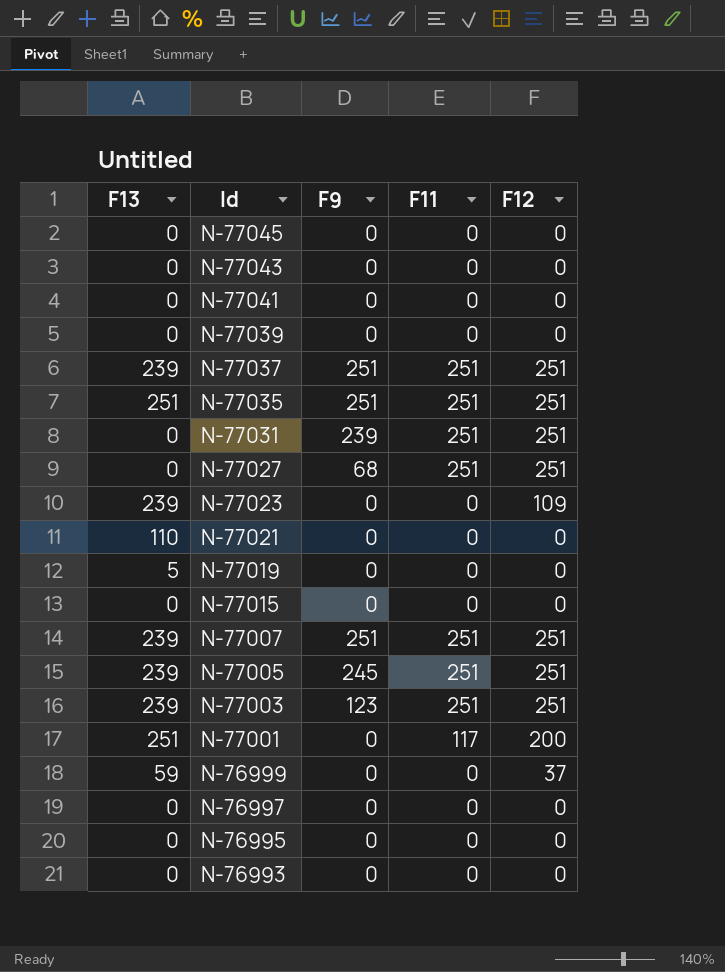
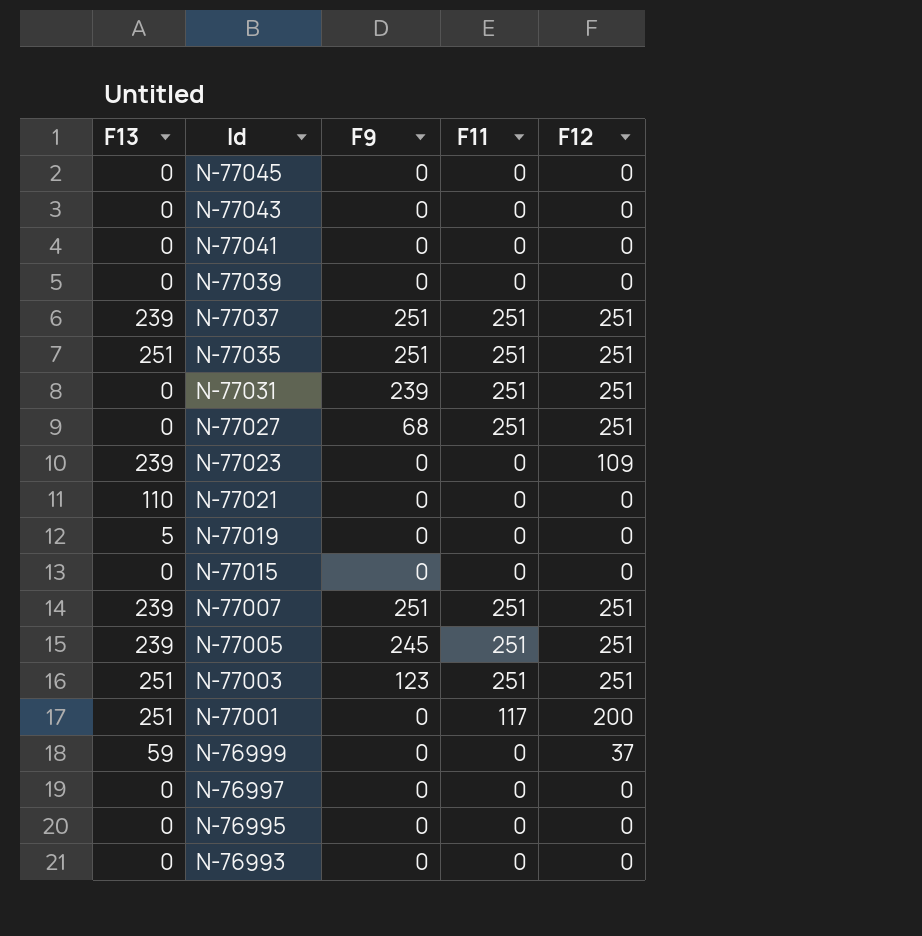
N-77003 | F13: 239 -> 251

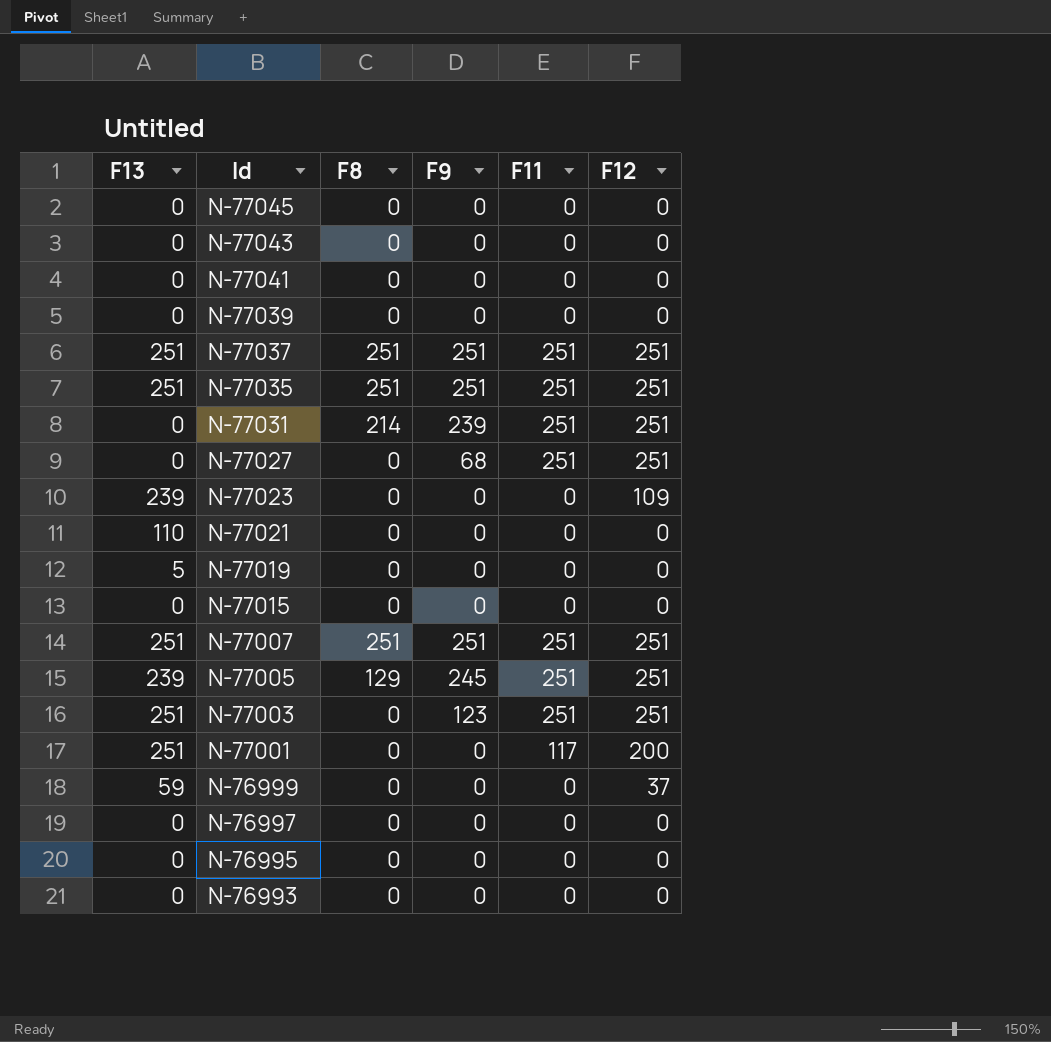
column F8 | position: none -> 3
N-77037 | F13: 239 -> 251
N-77007 | F13: 239 -> 251

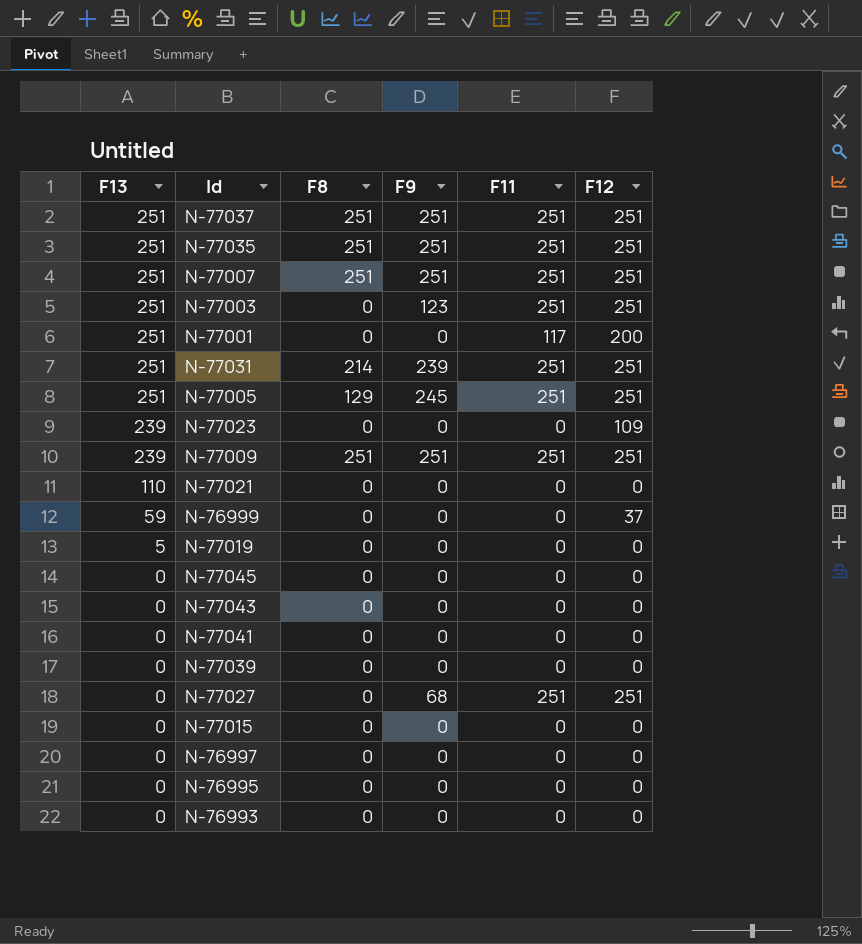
row order: Id descending -> F13 descending
N-77031 | F13: 0 -> 251
N-77005 | F13: 239 -> 251
row N-77009: none -> 239 | 251 | 251 | 251 | 251

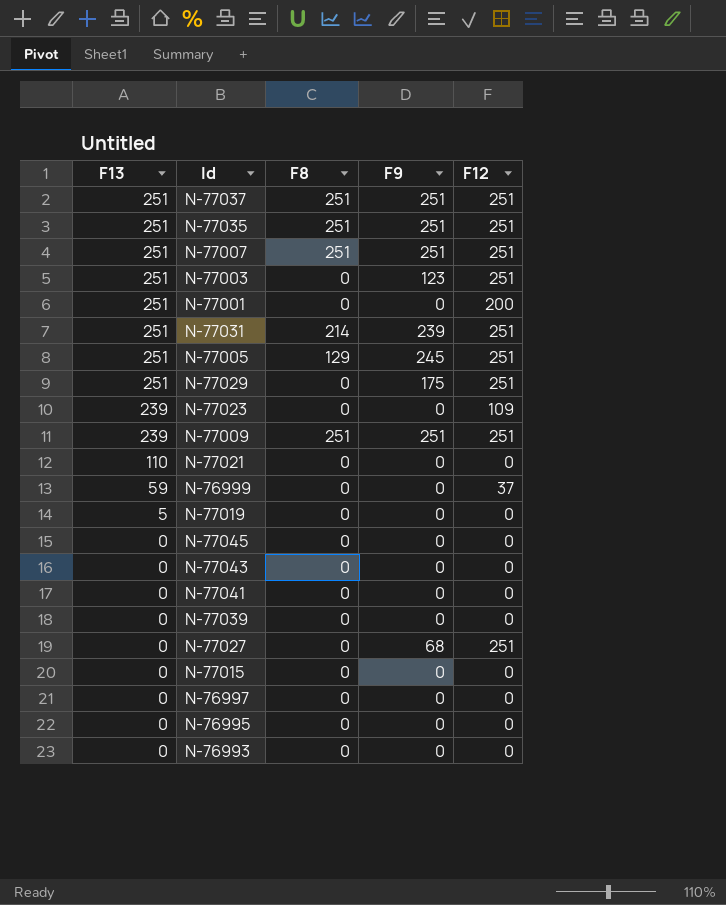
column F11 | position: 5 -> none
row N-77029: none -> 251 | 0 | 175 | 251

